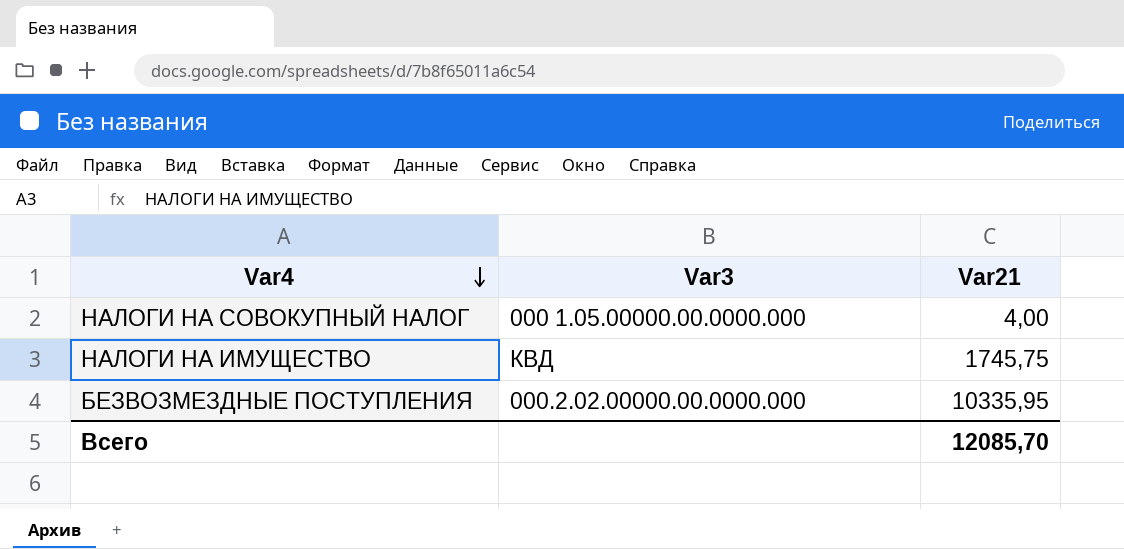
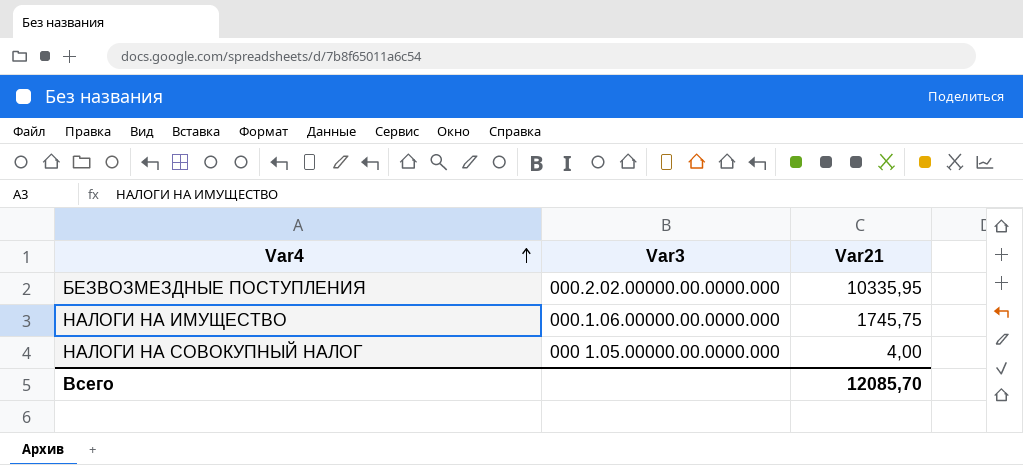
row order: Var4 descending -> Var4 ascending
НАЛОГИ НА ИМУЩЕСТВО | Var3: КВД -> 000.1.06.00000.00.0000.000

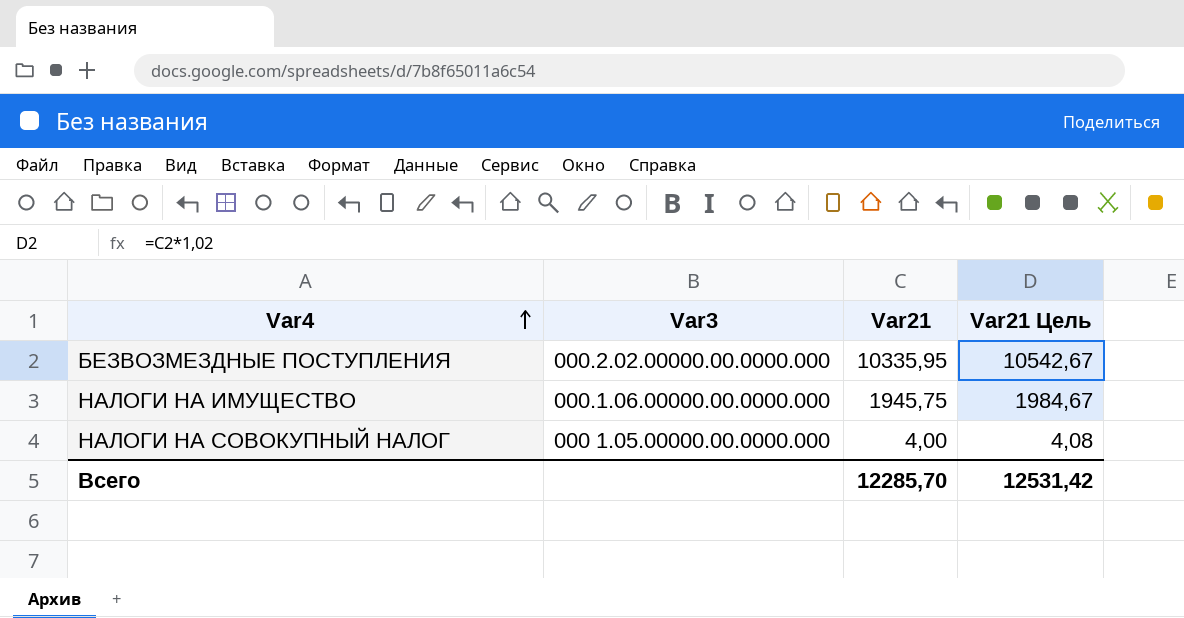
column Var21 Цель | formula: none -> [Var21] * 1,02
НАЛОГИ НА ИМУЩЕСТВО | Var21: 1745,75 -> 1945,75
Всего | Var21: 12085,70 -> 12285,70

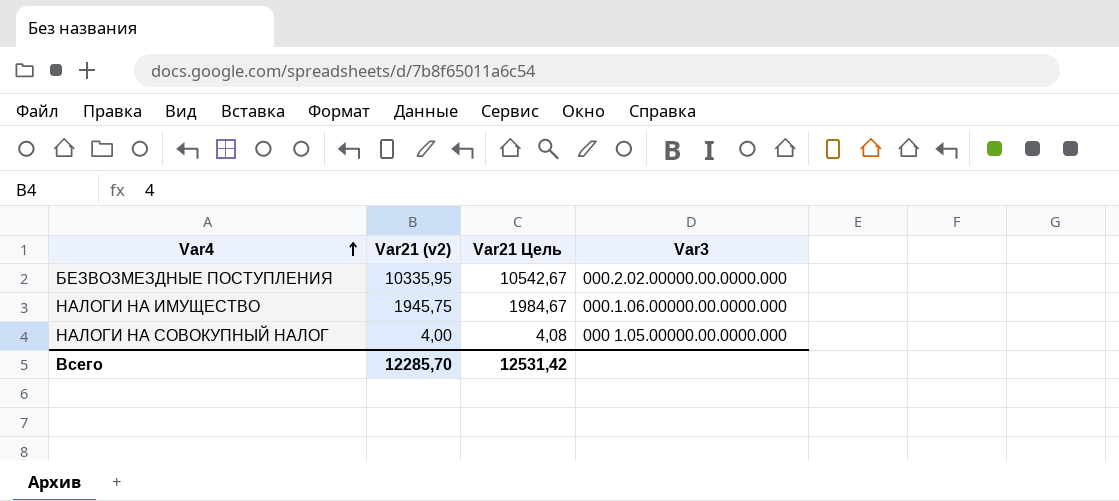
column name: Var21 -> Var21 (v2)
column Var3 | position: 2 -> 4

